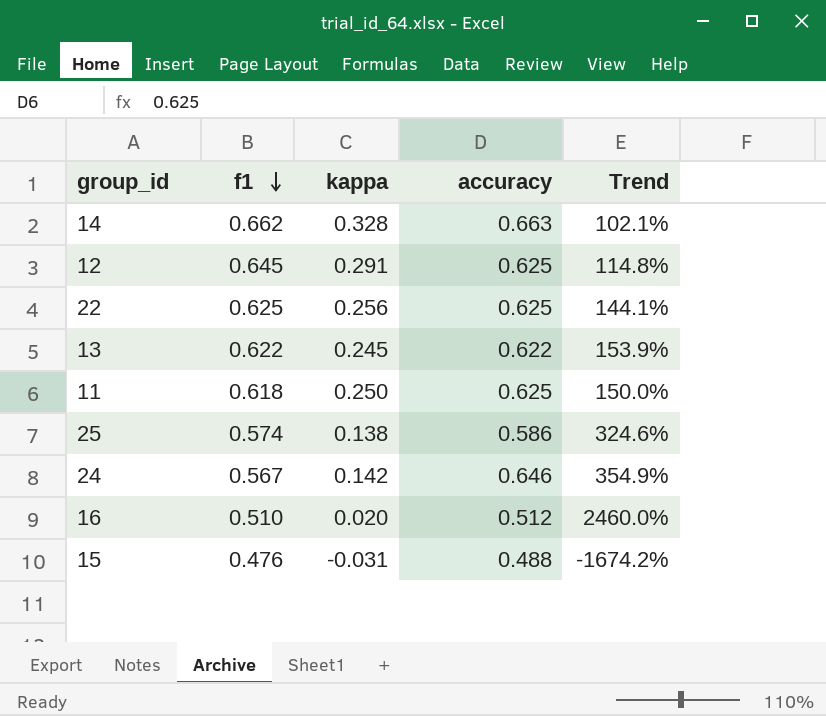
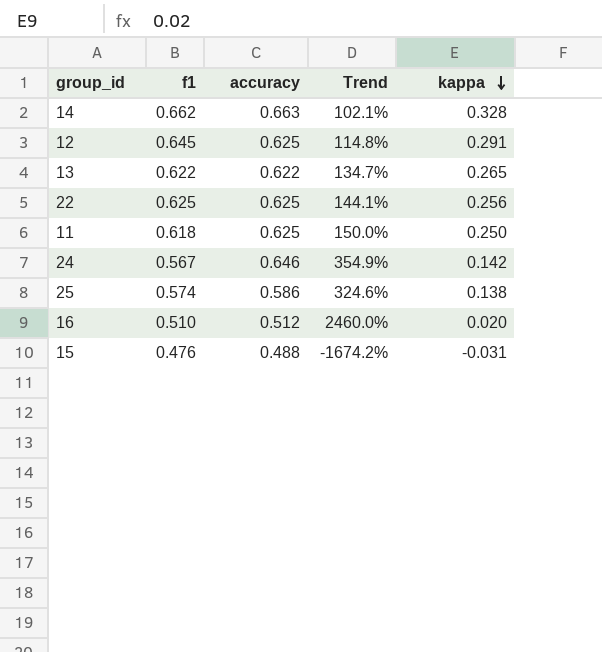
row order: f1 descending -> kappa descending
column kappa | position: 3 -> 5
13 | Trend: 153.9% -> 134.7%
13 | kappa: 0.245 -> 0.265

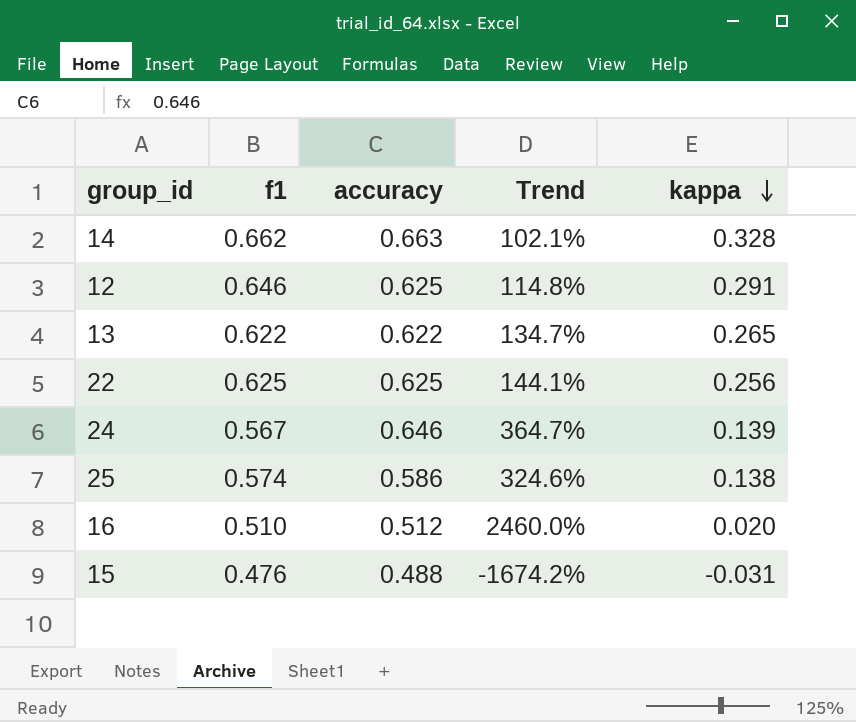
row 11: 0.618 | 0.625 | 150.0% | 0.250 -> none
12 | f1: 0.645 -> 0.646
24 | Trend: 354.9% -> 364.7%
24 | kappa: 0.142 -> 0.139

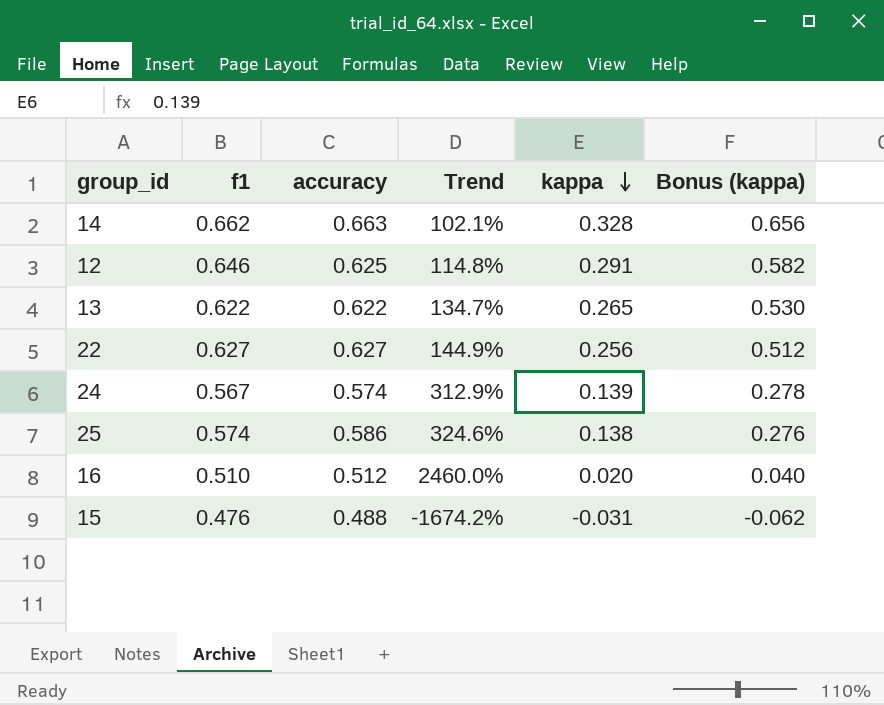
column Bonus (kappa) | formula: none -> [kappa] * 2
22 | f1: 0.625 -> 0.627
22 | accuracy: 0.625 -> 0.627
22 | Trend: 144.1% -> 144.9%
24 | accuracy: 0.646 -> 0.574
24 | Trend: 364.7% -> 312.9%

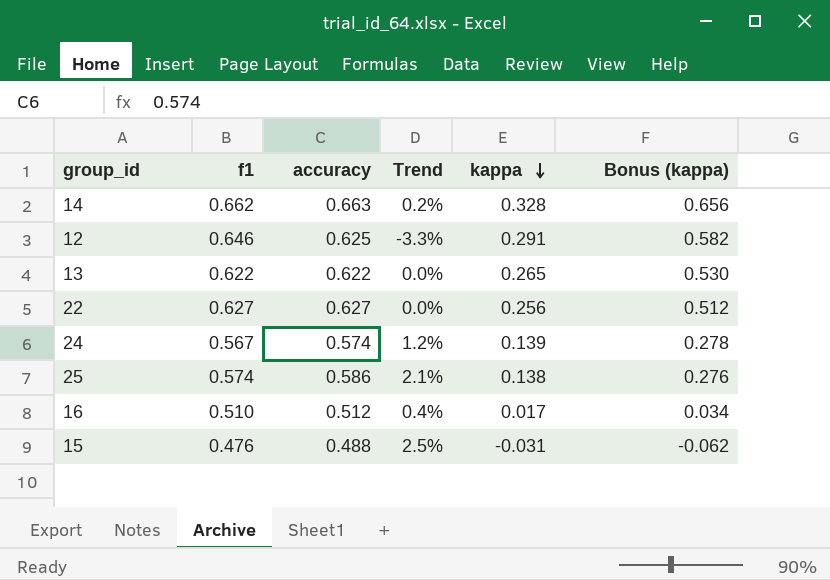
column Trend | formula: ([accuracy] - [kappa]) / [kappa] -> ([accuracy] - [f1]) / [f1]
16 | kappa: 0.020 -> 0.017
16 | Bonus (kappa): 0.040 -> 0.034

